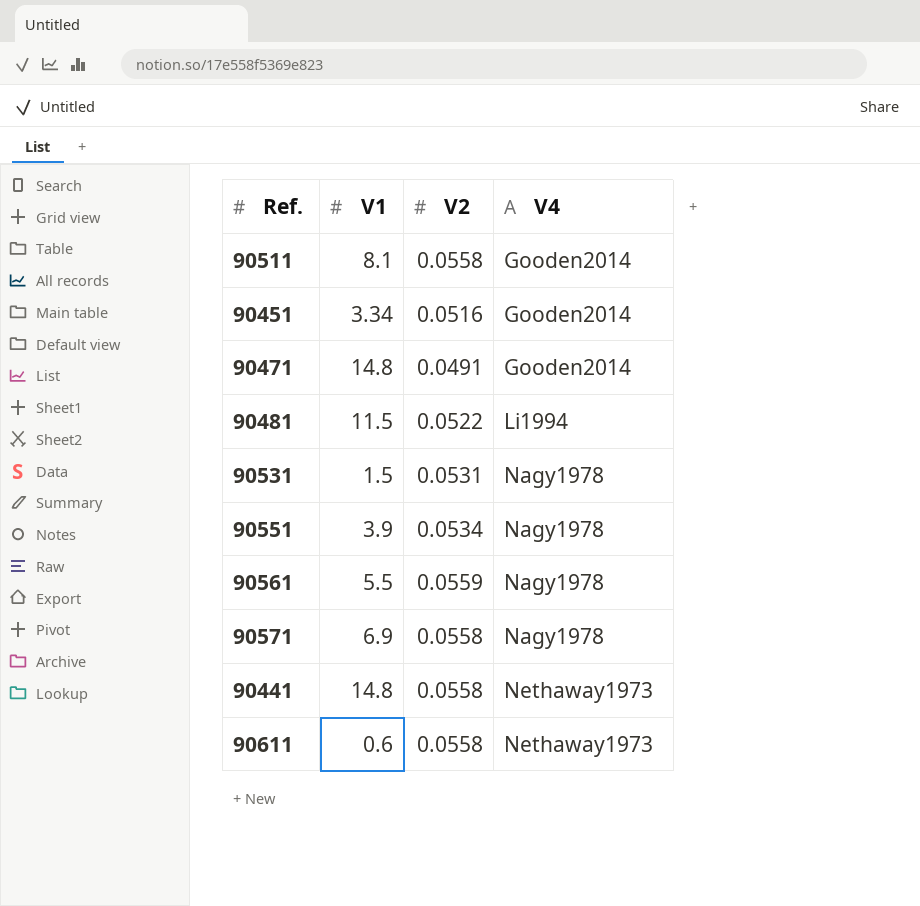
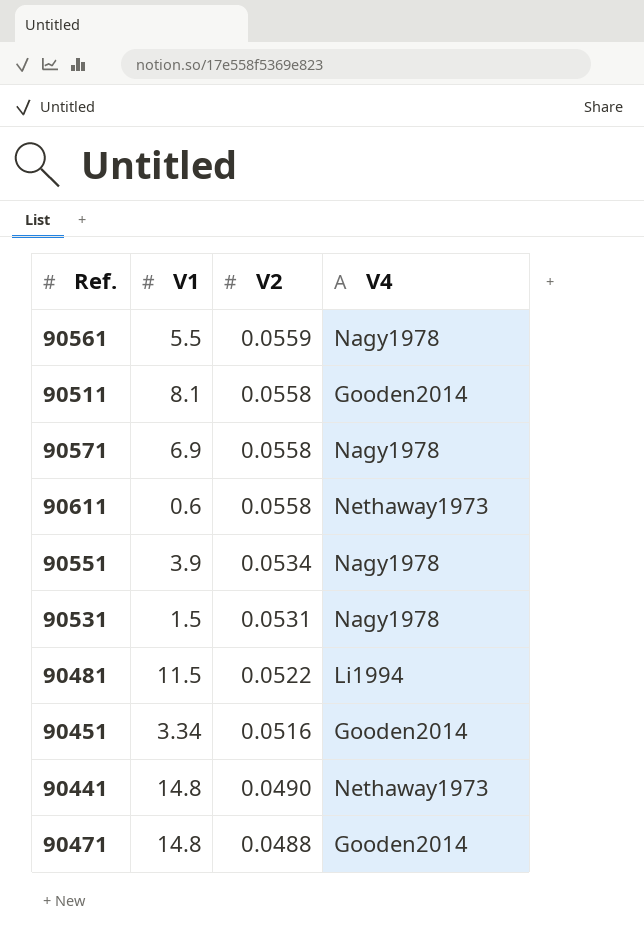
row order: V4 ascending -> V2 descending
90441 | V2: 0.0558 -> 0.0490
90471 | V2: 0.0491 -> 0.0488

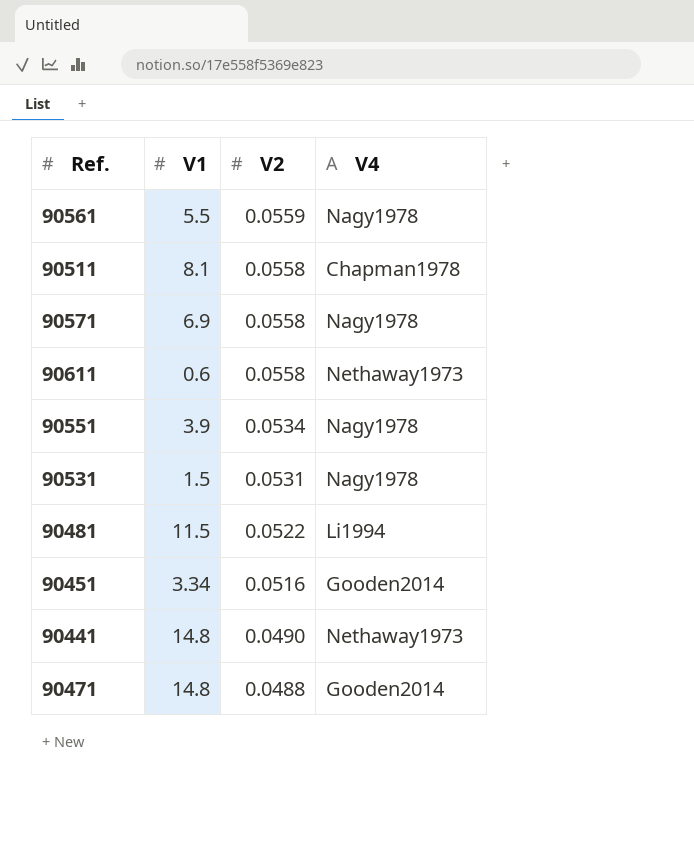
90511 | V4: Gooden2014 -> Chapman1978

